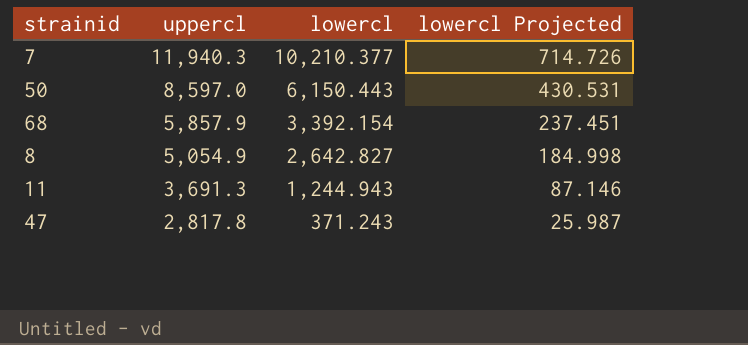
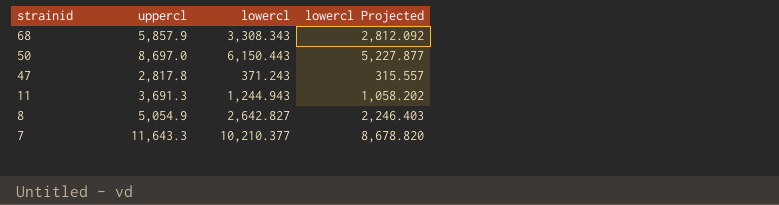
row order: uppercl descending -> strainid descending
column lowercl Projected | formula: [lowercl] * 0.07 -> [lowercl] * 0.85
68 | lowercl: 3,392.154 -> 3,308.343
50 | uppercl: 8,597.0 -> 8,697.0
7 | uppercl: 11,940.3 -> 11,643.3

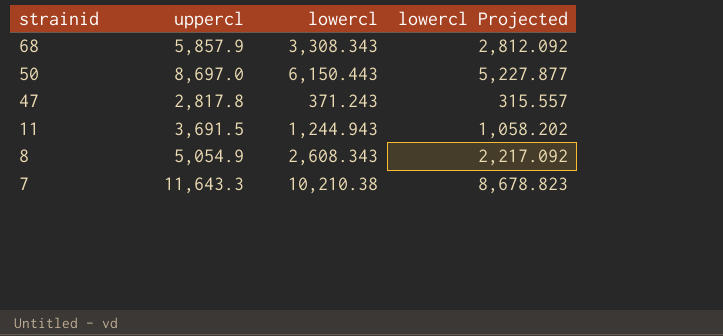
11 | uppercl: 3,691.3 -> 3,691.5
8 | lowercl: 2,642.827 -> 2,608.343
8 | lowercl Projected: 2,246.403 -> 2,217.092
7 | lowercl: 10,210.377 -> 10,210.38
7 | lowercl Projected: 8,678.820 -> 8,678.823

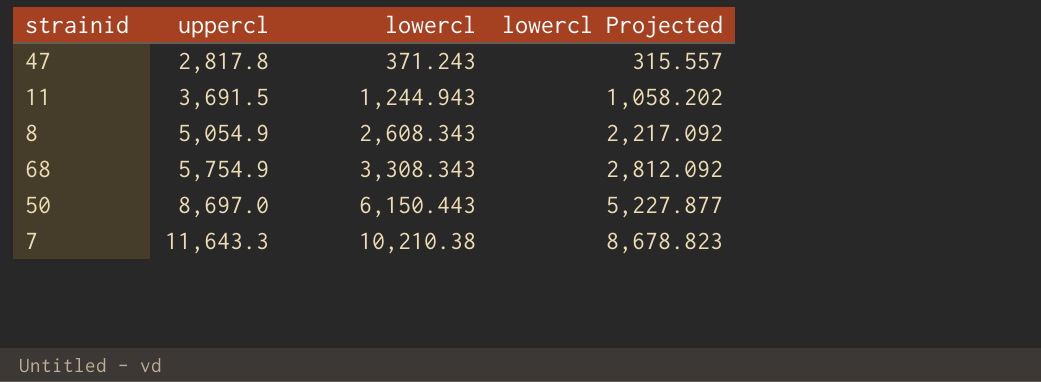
row order: strainid descending -> uppercl ascending
68 | uppercl: 5,857.9 -> 5,754.9

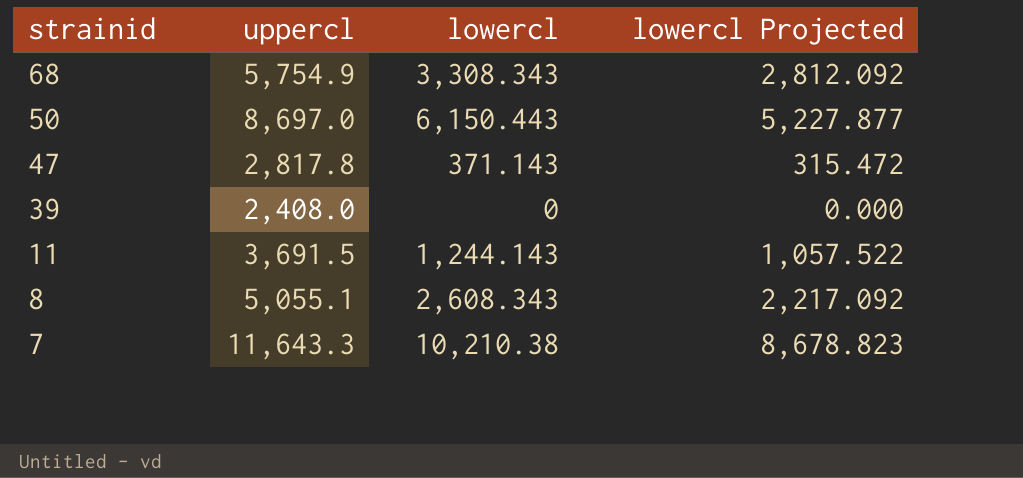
row order: uppercl ascending -> strainid descending
47 | lowercl: 371.243 -> 371.143
47 | lowercl Projected: 315.557 -> 315.472
row 39: none -> 2,408.0 | 0 | 0.000
11 | lowercl: 1,244.943 -> 1,244.143
11 | lowercl Projected: 1,058.202 -> 1,057.522
8 | uppercl: 5,054.9 -> 5,055.1

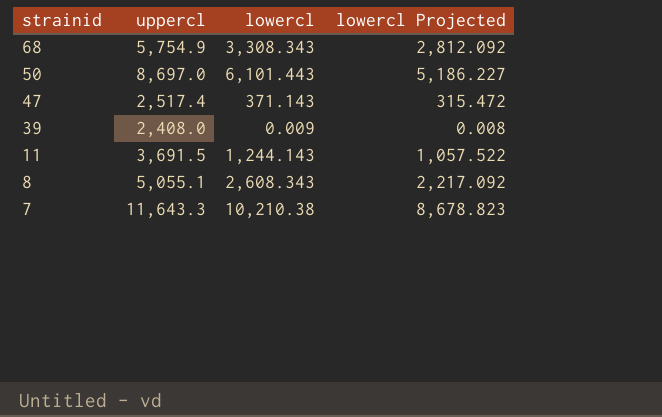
50 | lowercl: 6,150.443 -> 6,101.443
50 | lowercl Projected: 5,227.877 -> 5,186.227
47 | uppercl: 2,817.8 -> 2,517.4
39 | lowercl: 0 -> 0.009
39 | lowercl Projected: 0.000 -> 0.008

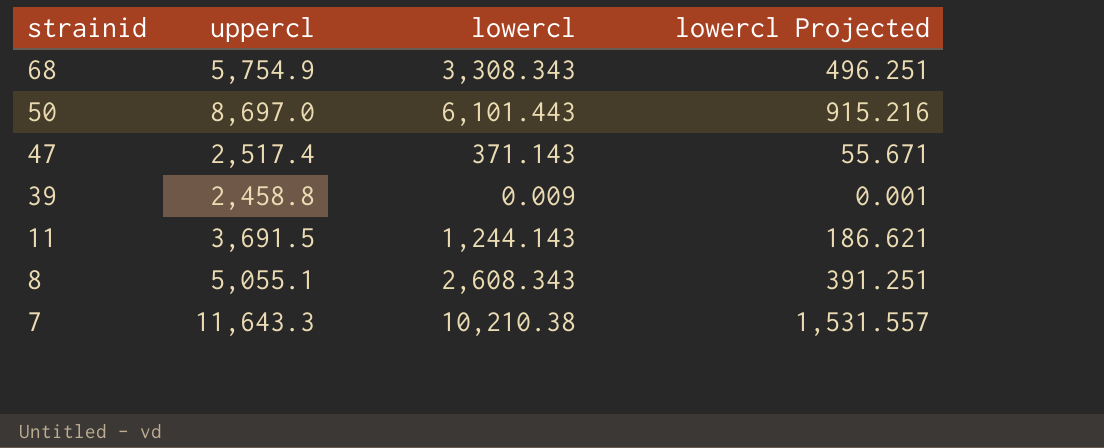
column lowercl Projected | formula: [lowercl] * 0.85 -> [lowercl] * 0.15
39 | uppercl: 2,408.0 -> 2,458.8

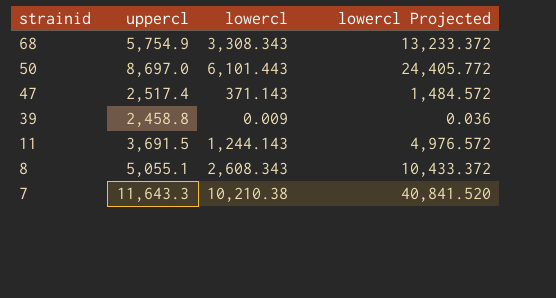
column lowercl Projected | formula: [lowercl] * 0.15 -> [lowercl] * 4

